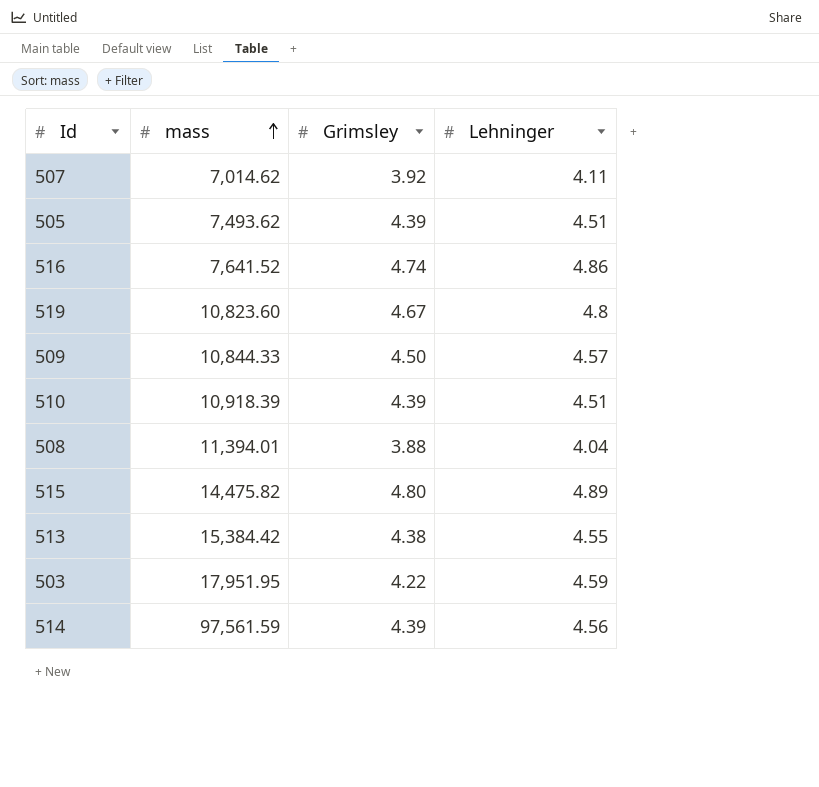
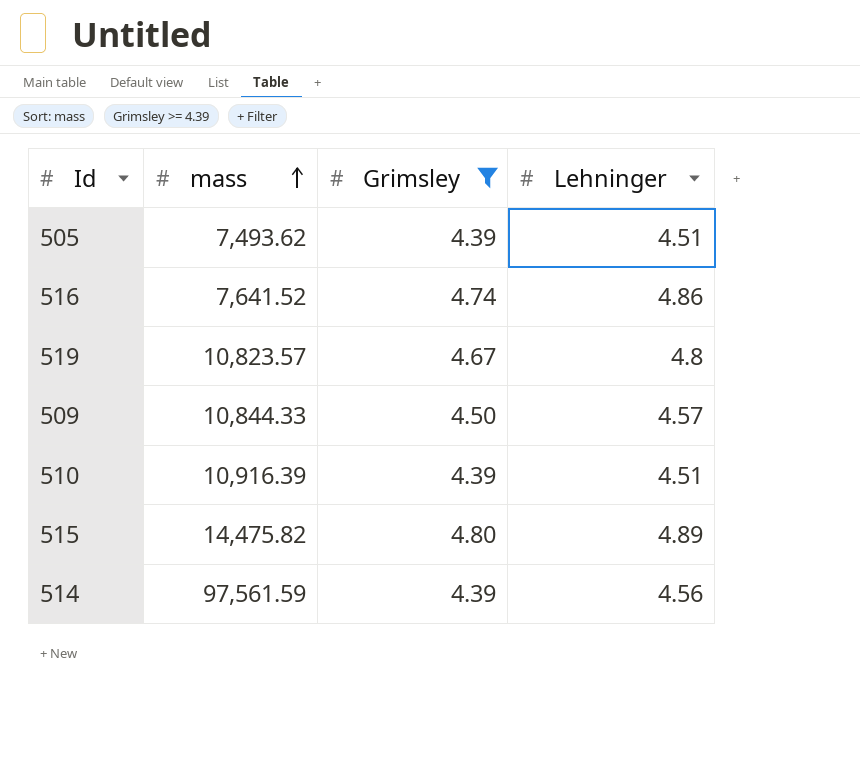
filter: none -> Grimsley >= 4.39
519 | mass: 10,823.60 -> 10,823.57
510 | mass: 10,918.39 -> 10,916.39

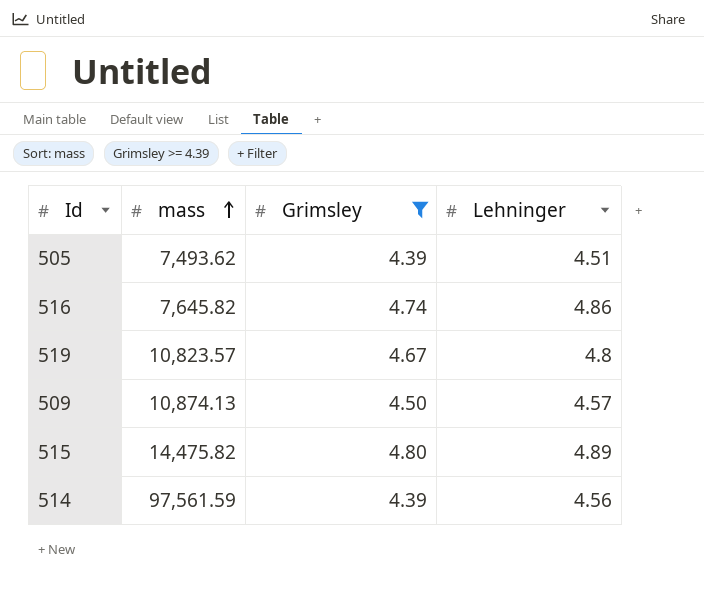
row 510: 10,916.39 | 4.39 | 4.51 -> none
516 | mass: 7,641.52 -> 7,645.82
509 | mass: 10,844.33 -> 10,874.13

